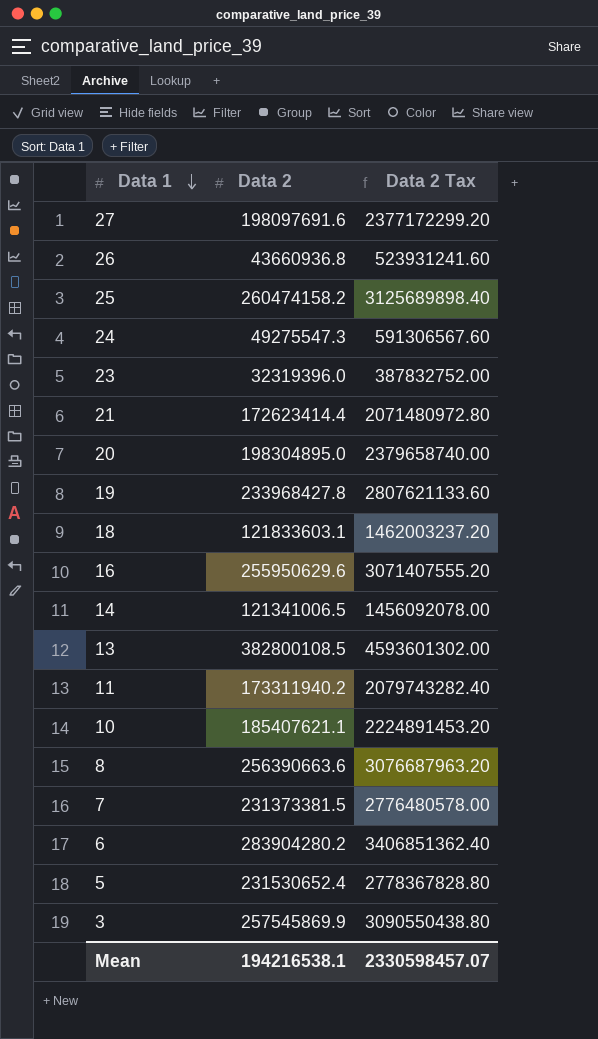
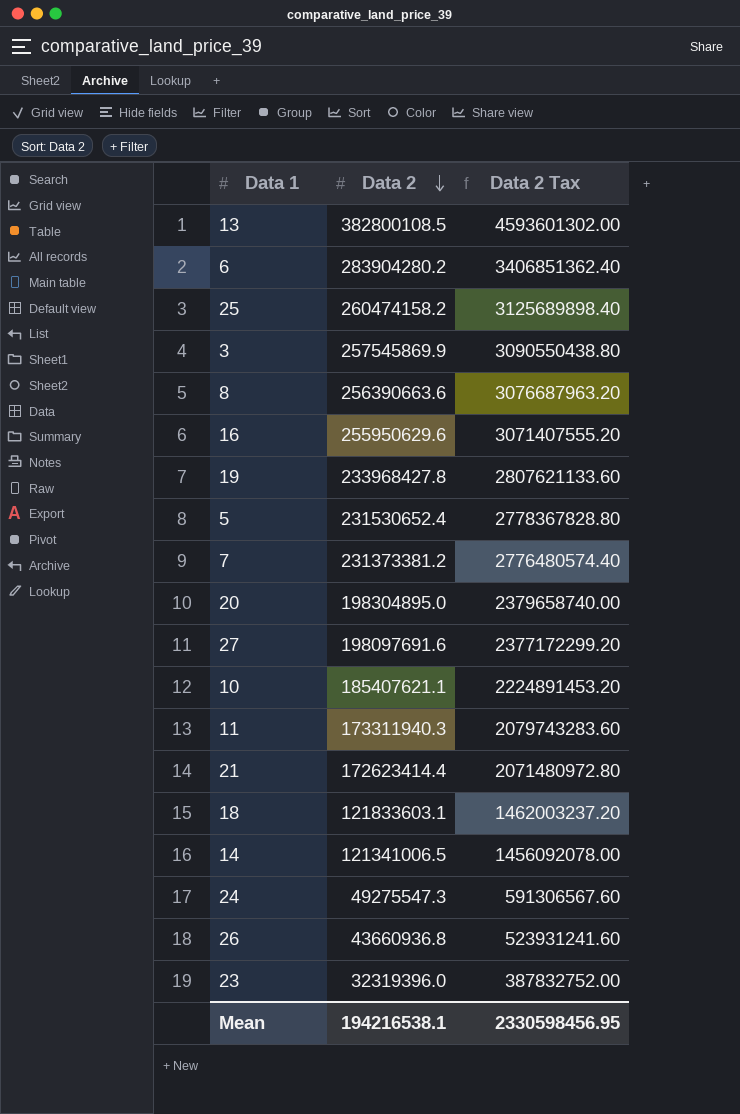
row order: Data 1 descending -> Data 2 descending
7 | Data 2: 231373381.5 -> 231373381.2
7 | Data 2 Tax: 2776480578.00 -> 2776480574.40
11 | Data 2: 173311940.2 -> 173311940.3
11 | Data 2 Tax: 2079743282.40 -> 2079743283.60
Mean | Data 2 Tax: 2330598457.07 -> 2330598456.95

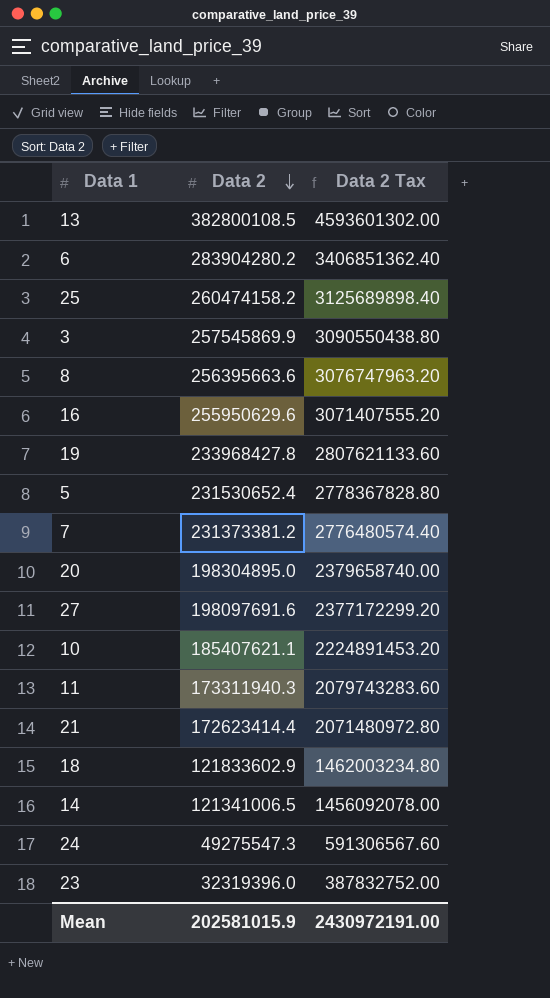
row 26: 43660936.8 | 523931241.60 -> none
8 | Data 2: 256390663.6 -> 256395663.6
8 | Data 2 Tax: 3076687963.20 -> 3076747963.20
18 | Data 2: 121833603.1 -> 121833602.9
18 | Data 2 Tax: 1462003237.20 -> 1462003234.80
Mean | Data 2: 194216538.1 -> 202581015.9
Mean | Data 2 Tax: 2330598456.95 -> 2430972191.00

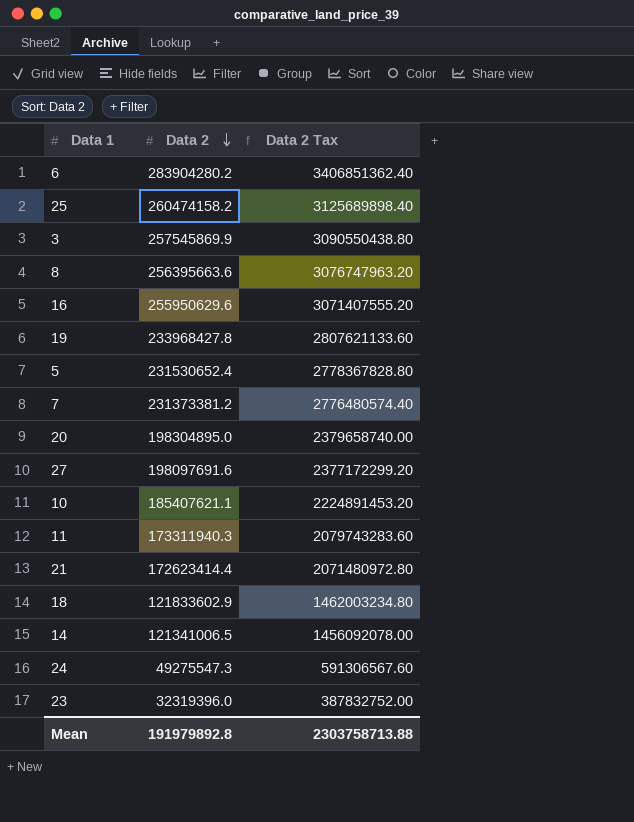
row 13: 382800108.5 | 4593601302.00 -> none
Mean | Data 2: 202581015.9 -> 191979892.8
Mean | Data 2 Tax: 2430972191.00 -> 2303758713.88

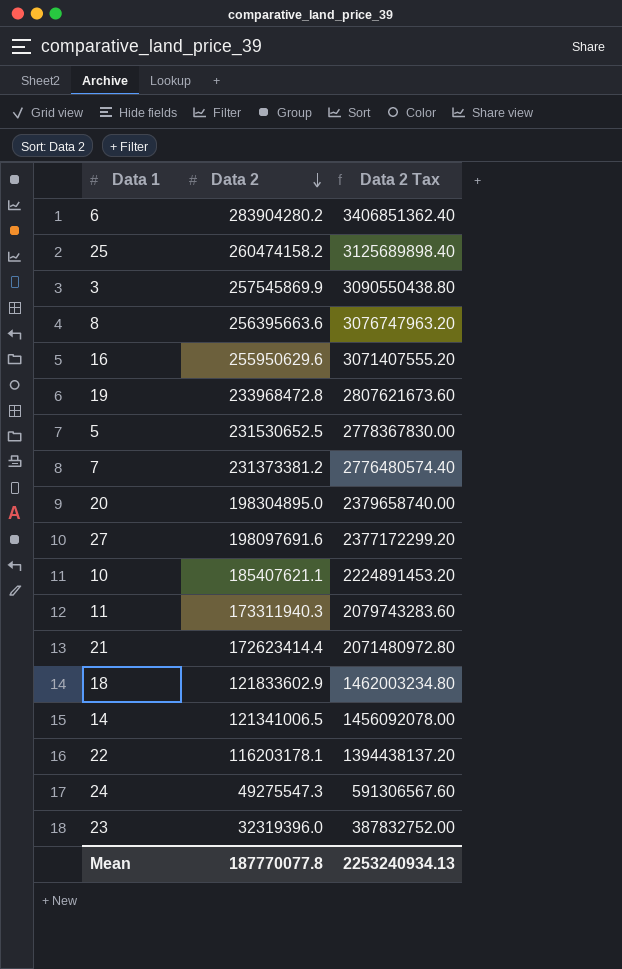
19 | Data 2: 233968427.8 -> 233968472.8
19 | Data 2 Tax: 2807621133.60 -> 2807621673.60
5 | Data 2: 231530652.4 -> 231530652.5
5 | Data 2 Tax: 2778367828.80 -> 2778367830.00
row 22: none -> 116203178.1 | 1394438137.20
Mean | Data 2: 191979892.8 -> 187770077.8
Mean | Data 2 Tax: 2303758713.88 -> 2253240934.13

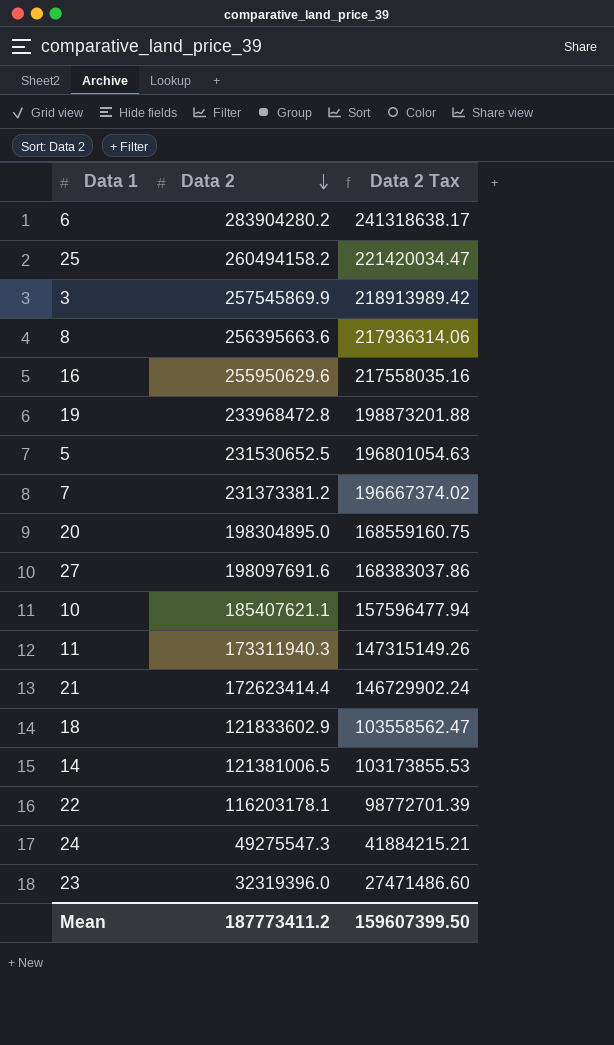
column Data 2 Tax | formula: [Data 2] * 12 -> [Data 2] * 0.85
25 | Data 2: 260474158.2 -> 260494158.2
14 | Data 2: 121341006.5 -> 121381006.5
Mean | Data 2: 187770077.8 -> 187773411.2
Mean | Data 2 Tax: 2253240934.13 -> 159607399.50

